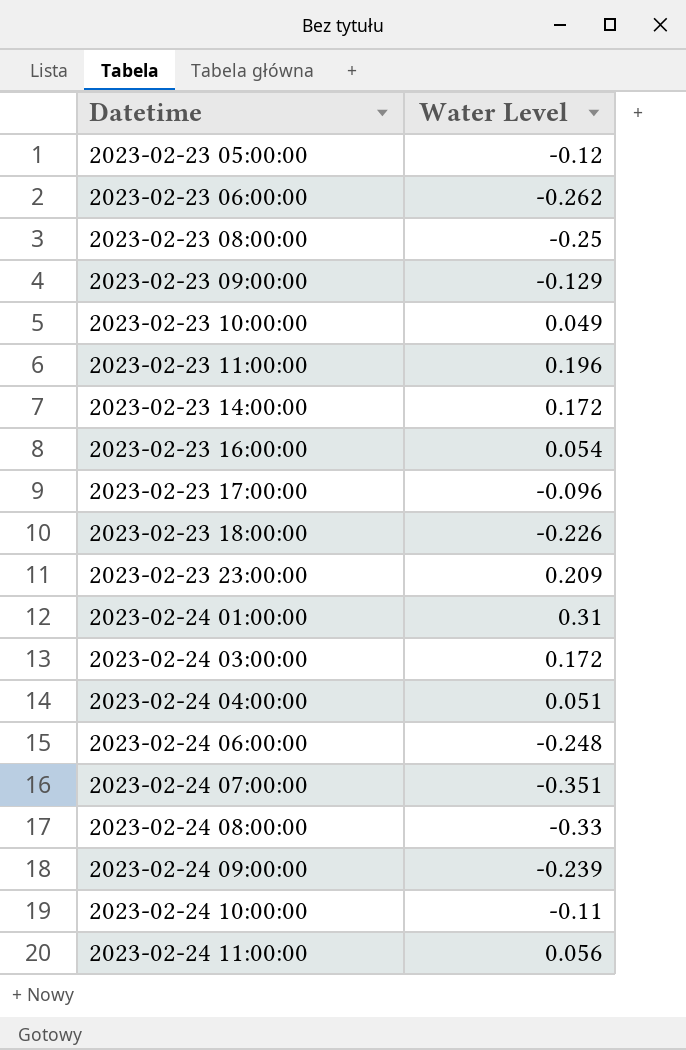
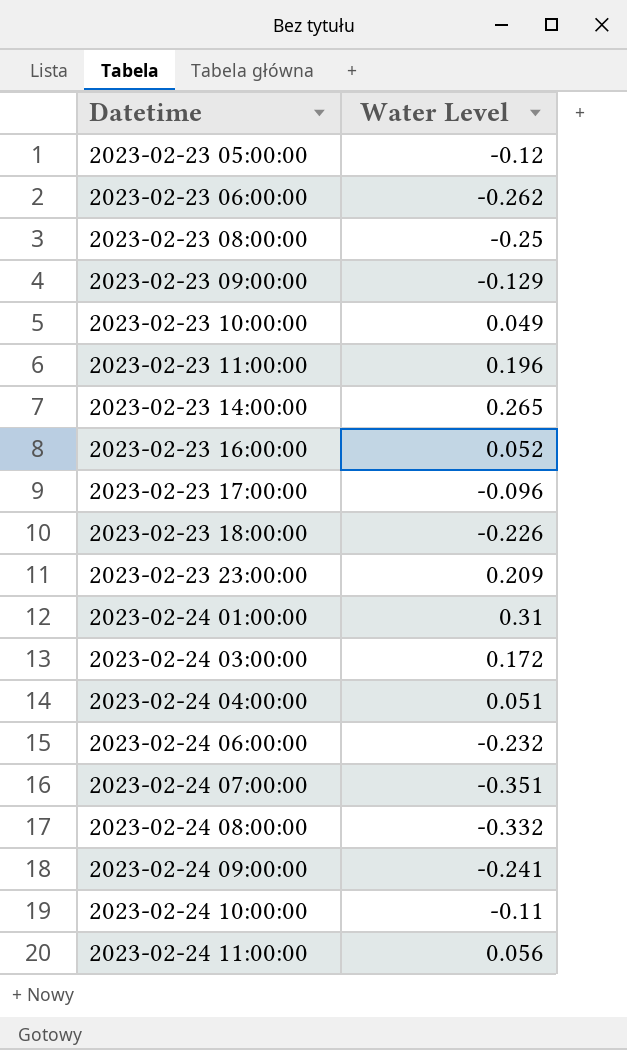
2023-02-23 14:00:00 | Water Level: 0.172 -> 0.265
2023-02-23 16:00:00 | Water Level: 0.054 -> 0.052
2023-02-24 06:00:00 | Water Level: -0.248 -> -0.232
2023-02-24 08:00:00 | Water Level: -0.33 -> -0.332
2023-02-24 09:00:00 | Water Level: -0.239 -> -0.241

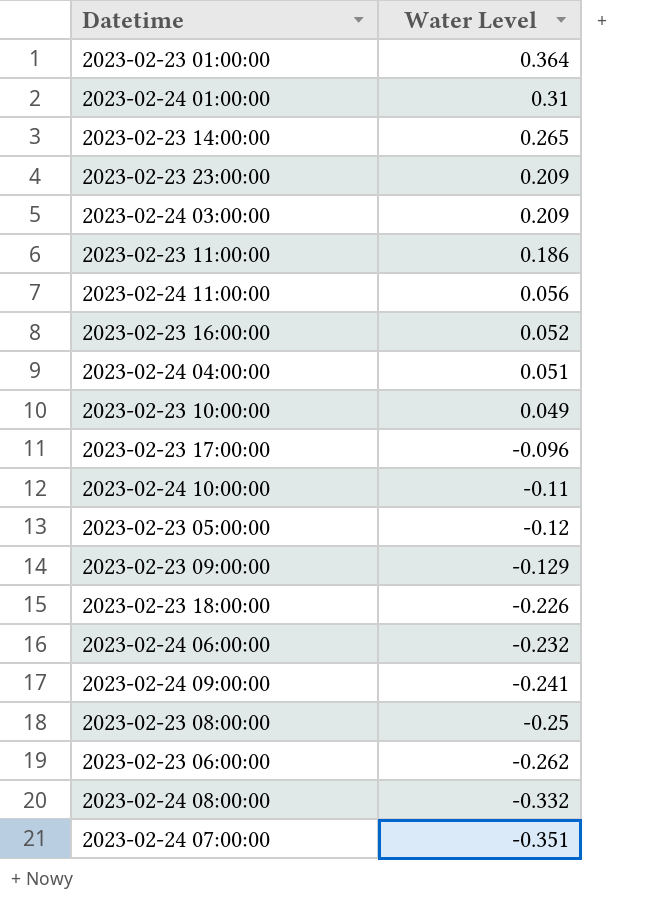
row order: Datetime ascending -> Water Level descending
row 2023-02-23 01:00:00: none -> 0.364
2023-02-24 03:00:00 | Water Level: 0.172 -> 0.209
2023-02-23 11:00:00 | Water Level: 0.196 -> 0.186

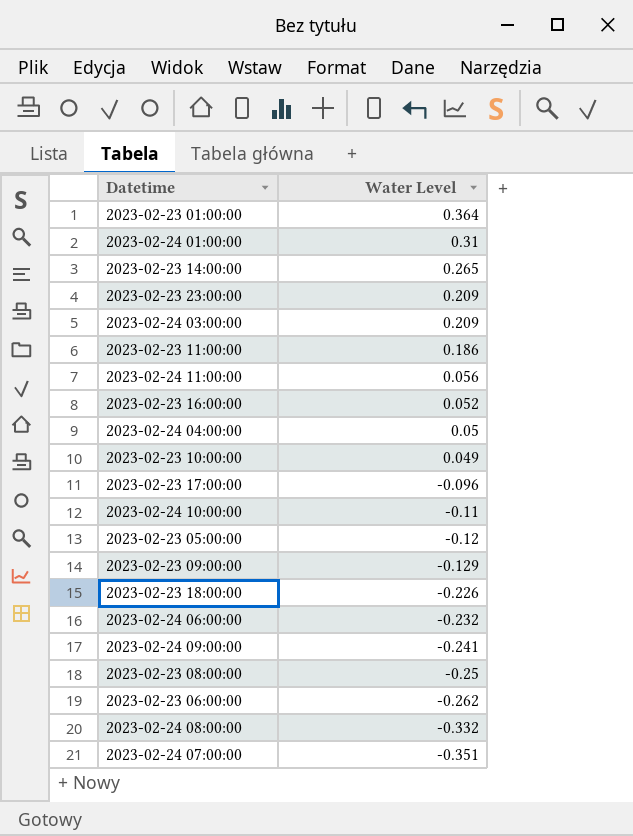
2023-02-24 04:00:00 | Water Level: 0.051 -> 0.05

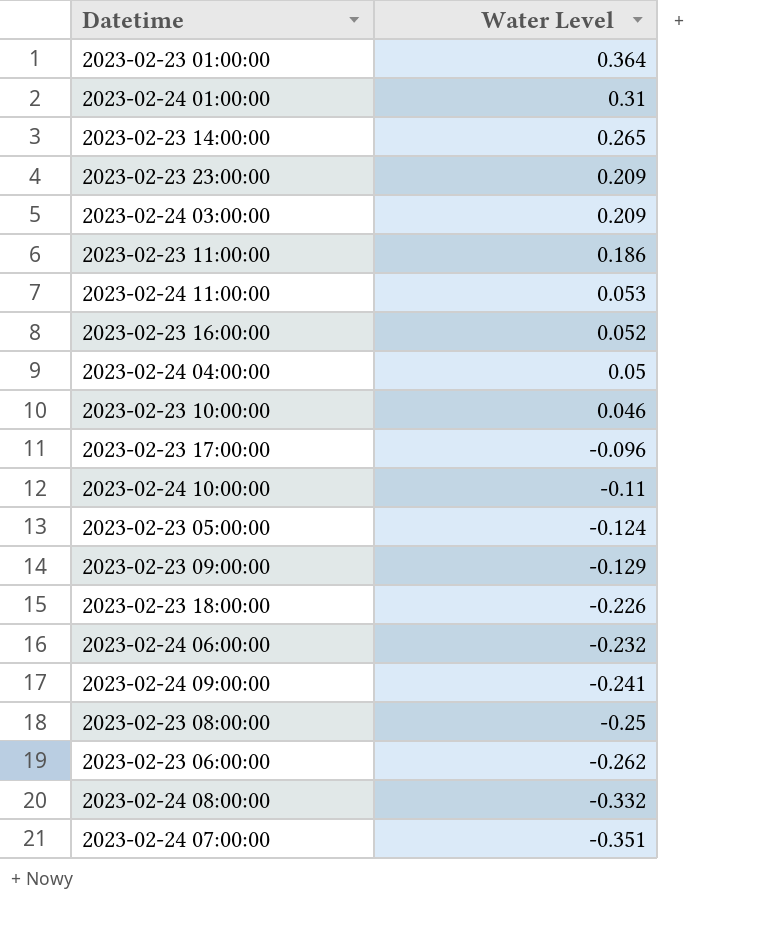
2023-02-24 11:00:00 | Water Level: 0.056 -> 0.053
2023-02-23 10:00:00 | Water Level: 0.049 -> 0.046
2023-02-23 05:00:00 | Water Level: -0.12 -> -0.124

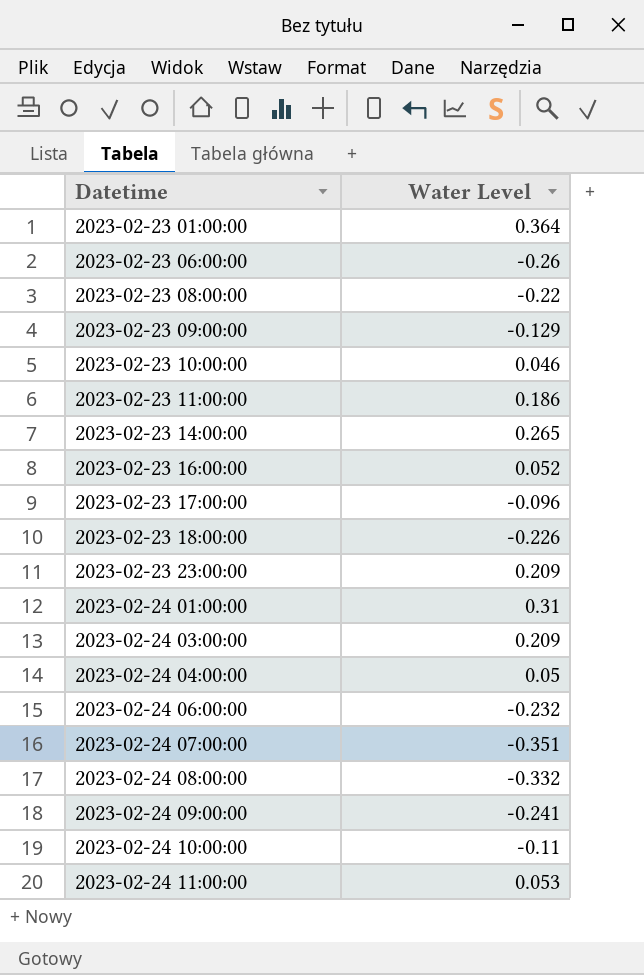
row order: Water Level descending -> Datetime ascending
row 2023-02-23 05:00:00: -0.124 -> none
2023-02-23 06:00:00 | Water Level: -0.262 -> -0.26
2023-02-23 08:00:00 | Water Level: -0.25 -> -0.22

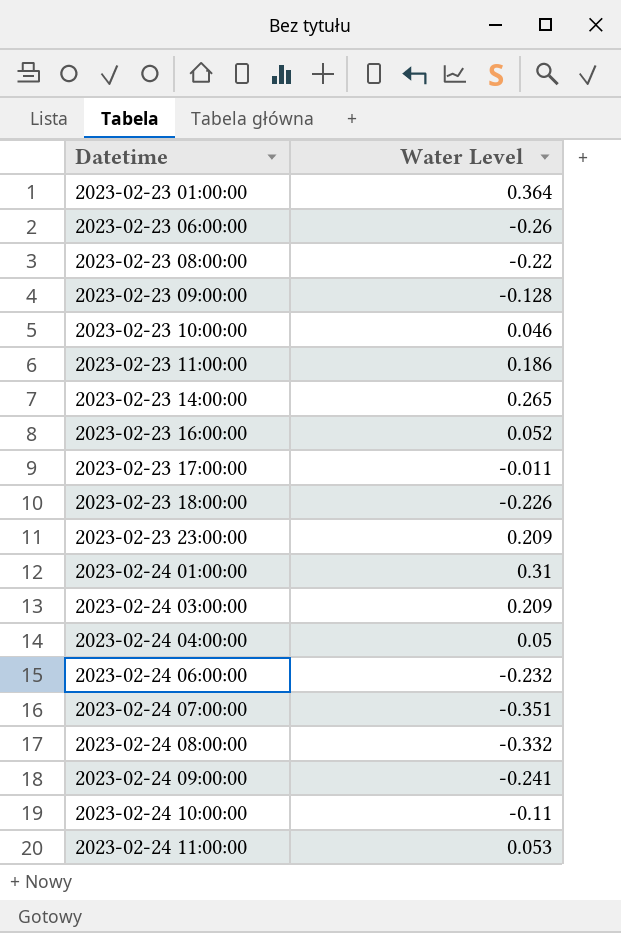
2023-02-23 09:00:00 | Water Level: -0.129 -> -0.128
2023-02-23 17:00:00 | Water Level: -0.096 -> -0.011

